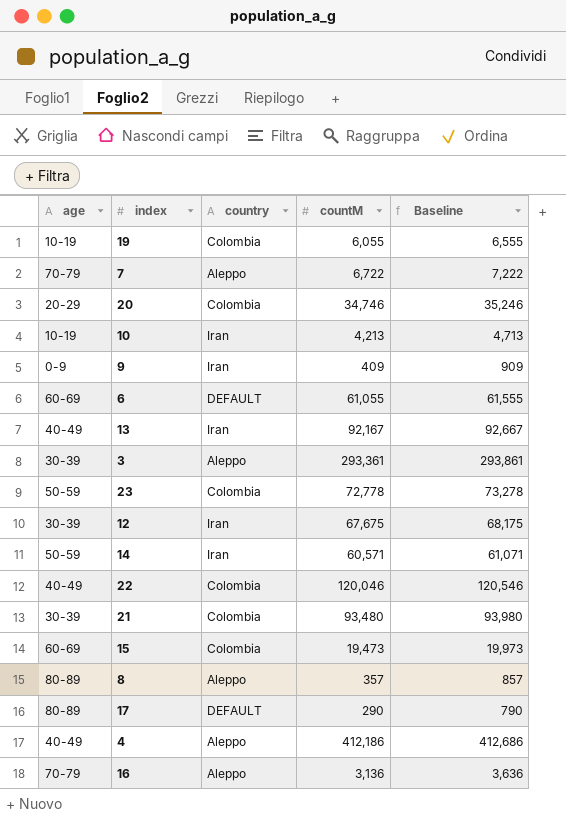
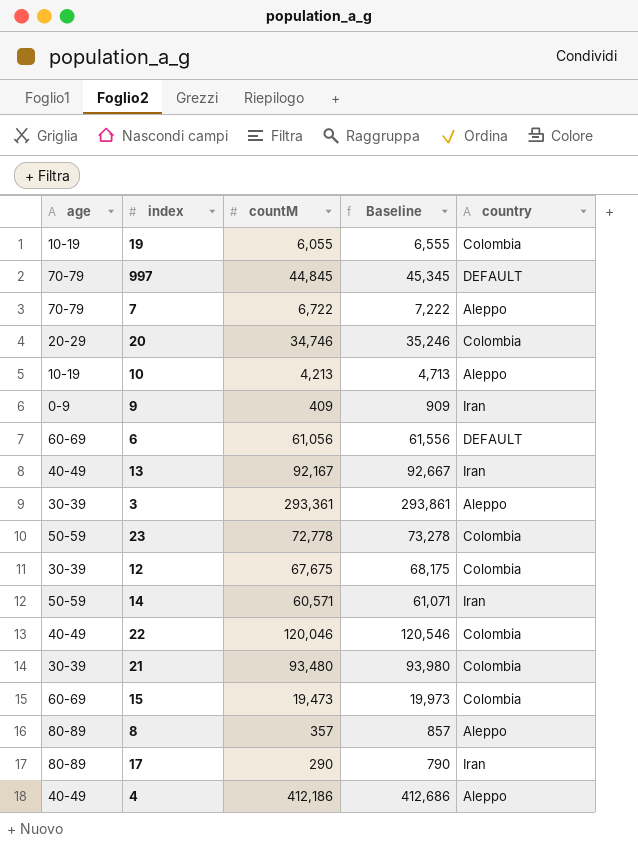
column country | position: 3 -> 5
row 16: 70-79 | Aleppo | 3,136 | 3,636 -> none
row 997: none -> 70-79 | 44,845 | 45,345 | DEFAULT
10 | country: Iran -> Aleppo
6 | countM: 61,055 -> 61,056
6 | Baseline: 61,555 -> 61,556
12 | country: Iran -> Colombia
17 | country: DEFAULT -> Iran

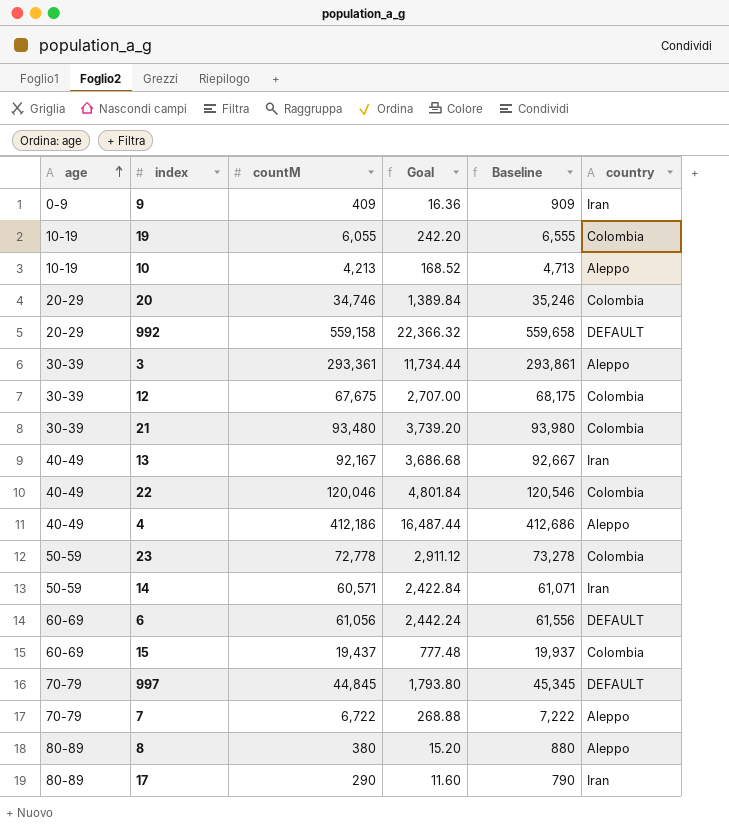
row order: none -> age ascending
column Goal | formula: none -> [countM] * 0.04
row 992: none -> 20-29 | 559,158 | 22,366.32 | 559,658 | DEFAULT
15 | countM: 19,473 -> 19,437
15 | Baseline: 19,973 -> 19,937
8 | countM: 357 -> 380
8 | Baseline: 857 -> 880

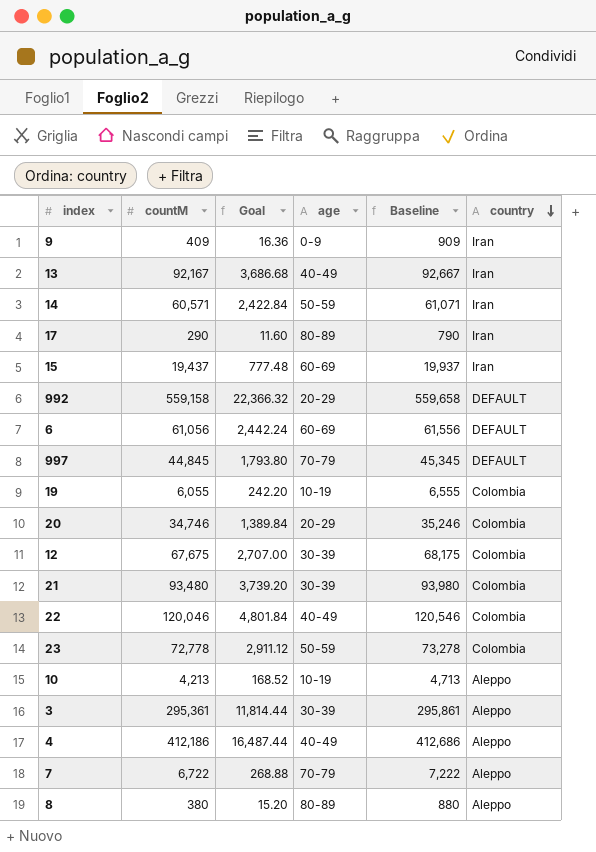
row order: age ascending -> country descending
column age | position: 1 -> 4
15 | country: Colombia -> Iran
3 | countM: 293,361 -> 295,361
3 | Goal: 11,734.44 -> 11,814.44
3 | Baseline: 293,861 -> 295,861

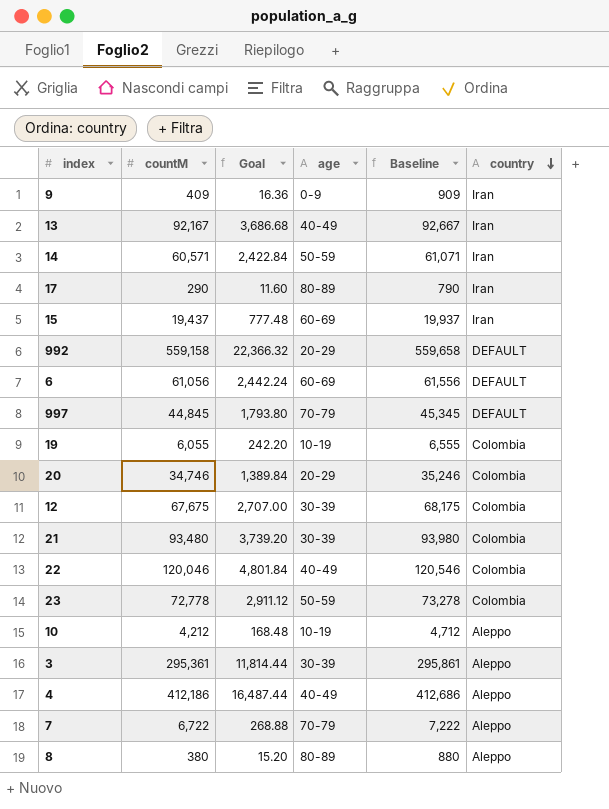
10 | countM: 4,213 -> 4,212
10 | Goal: 168.52 -> 168.48
10 | Baseline: 4,713 -> 4,712

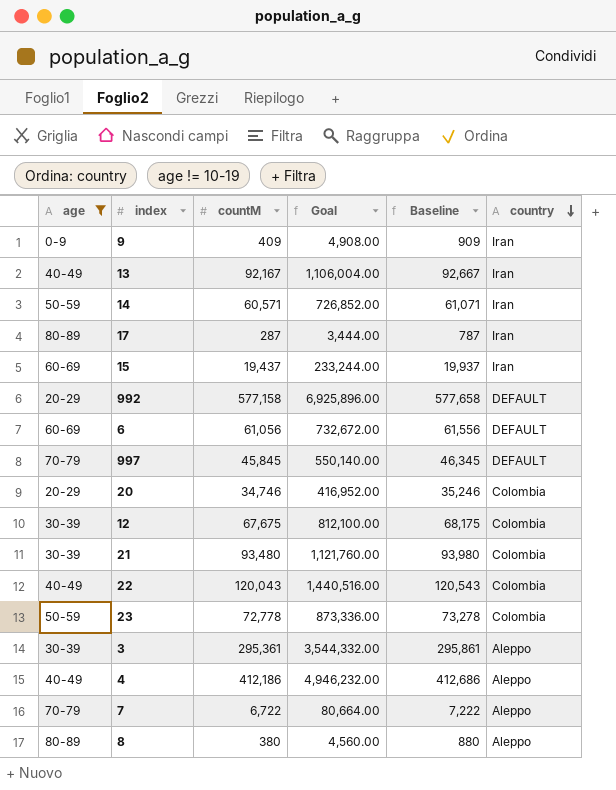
filter: none -> age != 10-19
column age | position: 4 -> 1
column Goal | formula: [countM] * 0.04 -> [countM] * 12
17 | countM: 290 -> 287
17 | Baseline: 790 -> 787
992 | countM: 559,158 -> 577,158
992 | Baseline: 559,658 -> 577,658
997 | countM: 44,845 -> 45,845
997 | Baseline: 45,345 -> 46,345
22 | countM: 120,046 -> 120,043
22 | Baseline: 120,546 -> 120,543

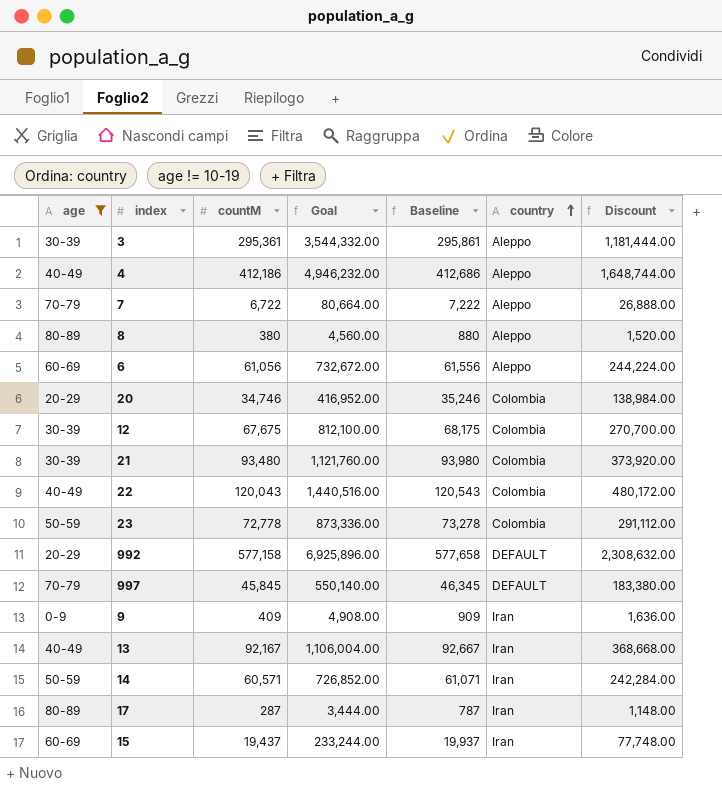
row order: country descending -> country ascending
column Discount | formula: none -> [countM] * 4
6 | country: DEFAULT -> Aleppo

